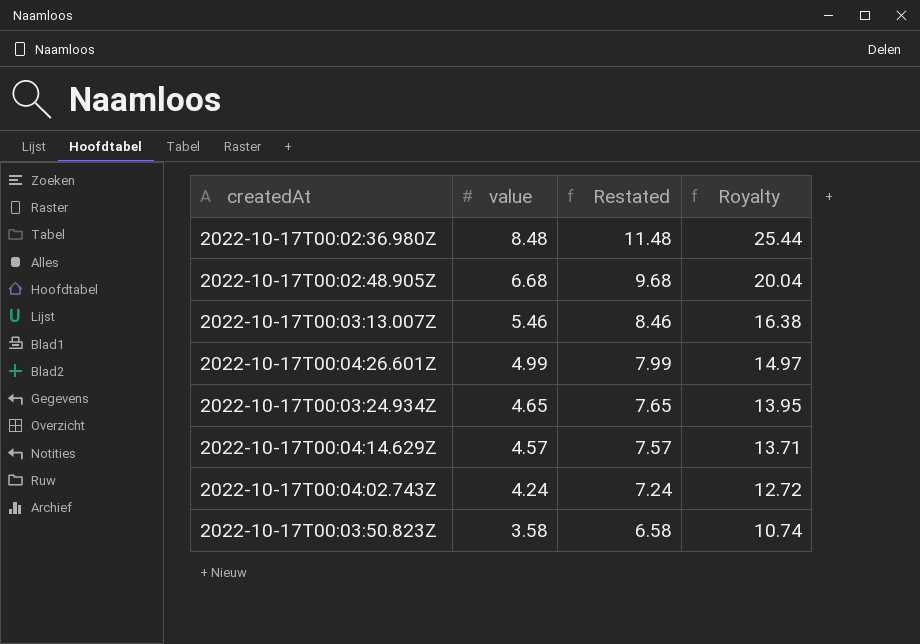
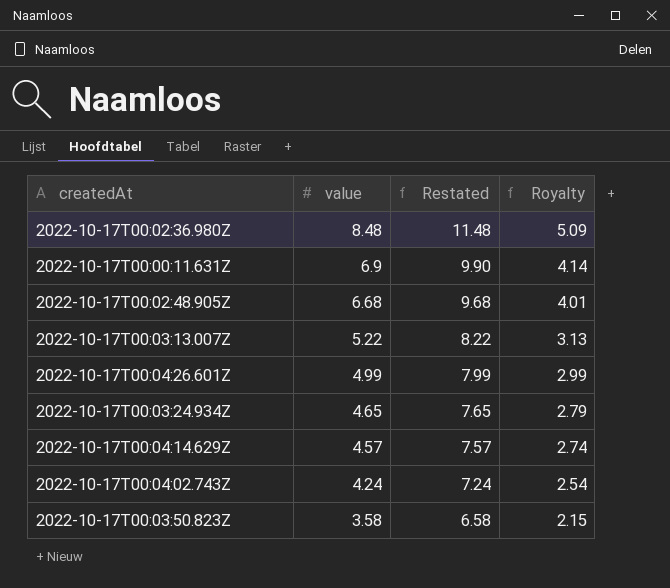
column Royalty | formula: [value] * 3 -> [value] * 0.6
row 2022-10-17T00:00:11.631Z: none -> 6.9 | 9.90 | 4.14
2022-10-17T00:03:13.007Z | value: 5.46 -> 5.22
2022-10-17T00:03:13.007Z | Restated: 8.46 -> 8.22

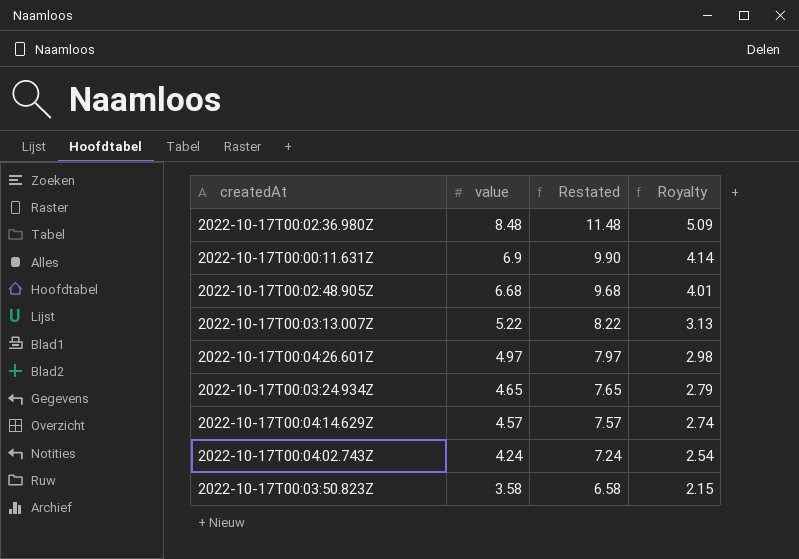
2022-10-17T00:04:26.601Z | value: 4.99 -> 4.97
2022-10-17T00:04:26.601Z | Restated: 7.99 -> 7.97
2022-10-17T00:04:26.601Z | Royalty: 2.99 -> 2.98

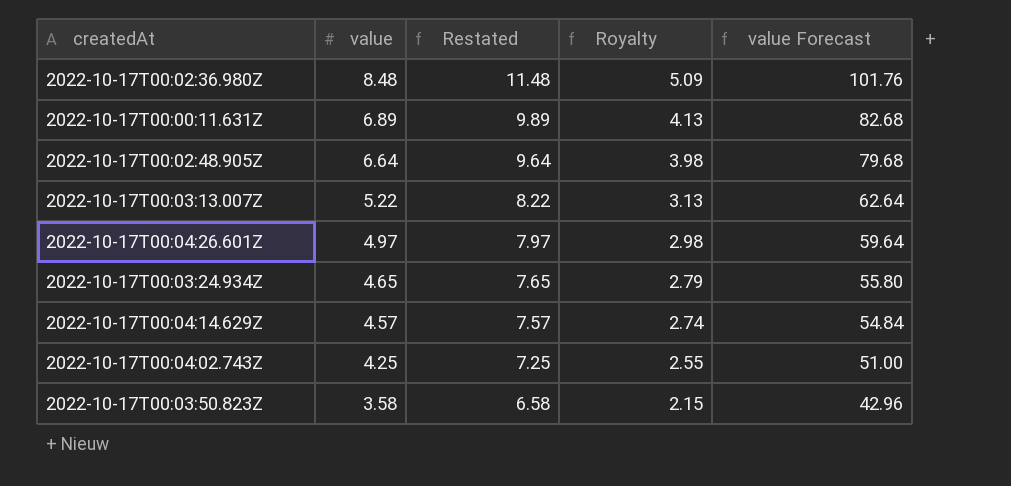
column value Forecast | formula: none -> [value] * 12
2022-10-17T00:00:11.631Z | value: 6.9 -> 6.89
2022-10-17T00:00:11.631Z | Restated: 9.90 -> 9.89
2022-10-17T00:00:11.631Z | Royalty: 4.14 -> 4.13
2022-10-17T00:02:48.905Z | value: 6.68 -> 6.64
2022-10-17T00:02:48.905Z | Restated: 9.68 -> 9.64
2022-10-17T00:02:48.905Z | Royalty: 4.01 -> 3.98
2022-10-17T00:04:02.743Z | value: 4.24 -> 4.25
2022-10-17T00:04:02.743Z | Restated: 7.24 -> 7.25
2022-10-17T00:04:02.743Z | Royalty: 2.54 -> 2.55

